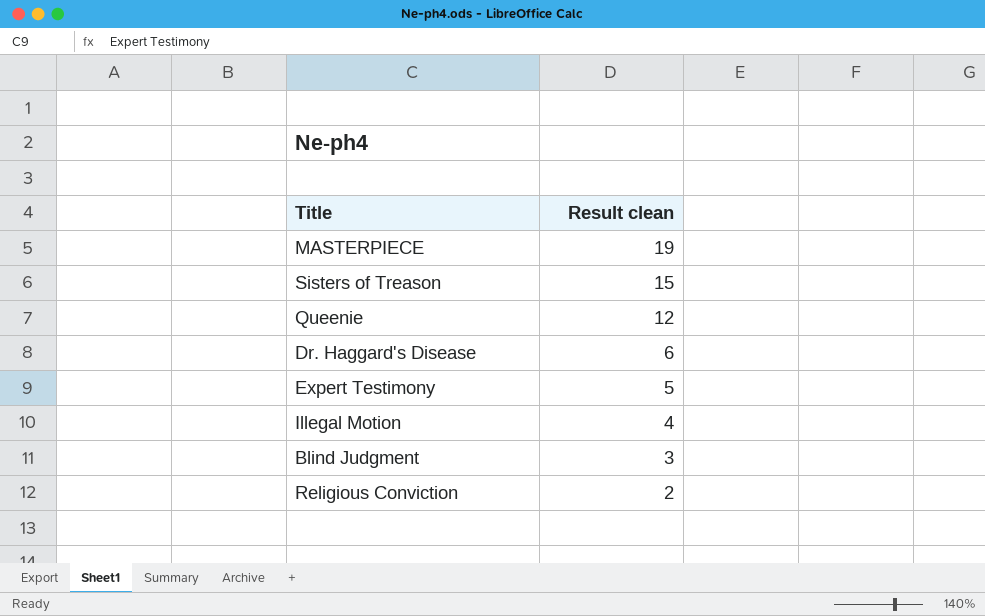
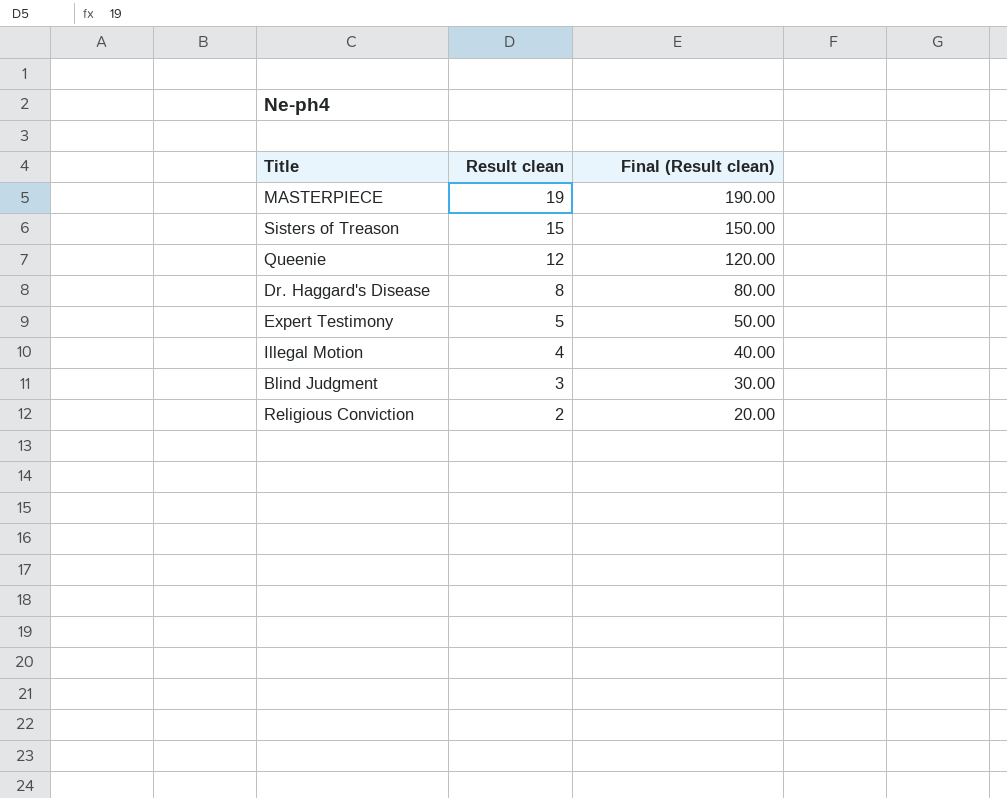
column Final (Result clean) | formula: none -> [Result clean] * 10
Dr. Haggard's Disease | Result clean: 6 -> 8

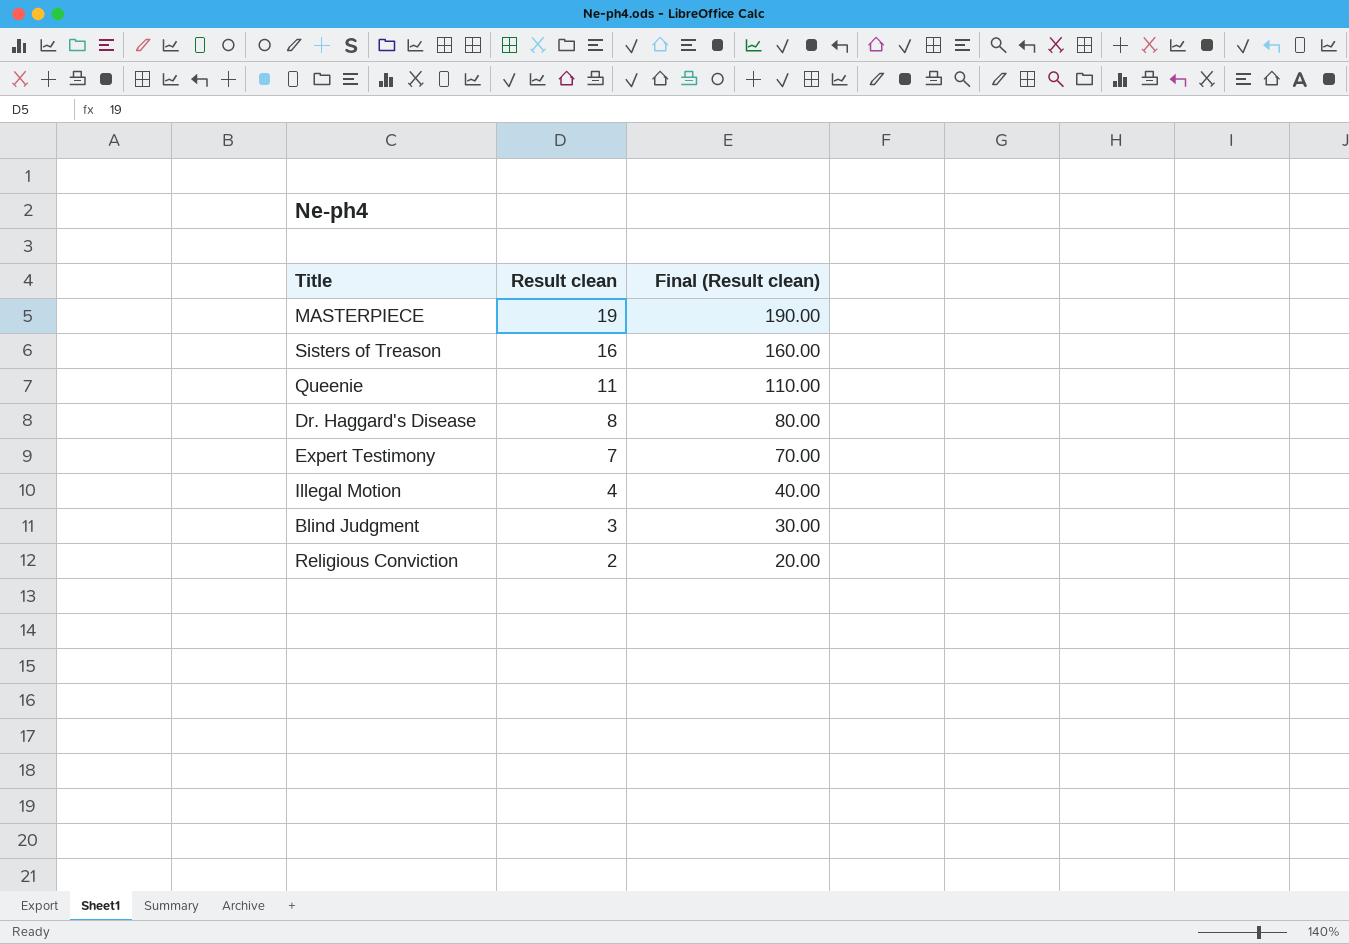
Sisters of Treason | Result clean: 15 -> 16
Sisters of Treason | Final (Result clean): 150.00 -> 160.00
Queenie | Result clean: 12 -> 11
Queenie | Final (Result clean): 120.00 -> 110.00
Expert Testimony | Result clean: 5 -> 7
Expert Testimony | Final (Result clean): 50.00 -> 70.00

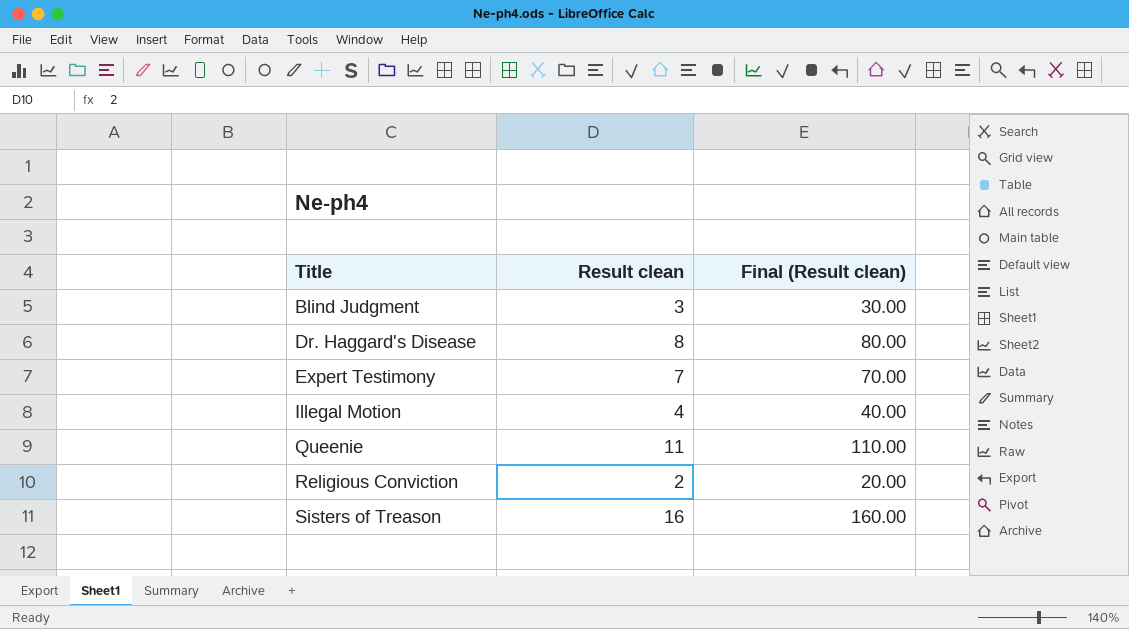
row order: Result clean descending -> Title ascending
row MASTERPIECE: 19 | 190.00 -> none

